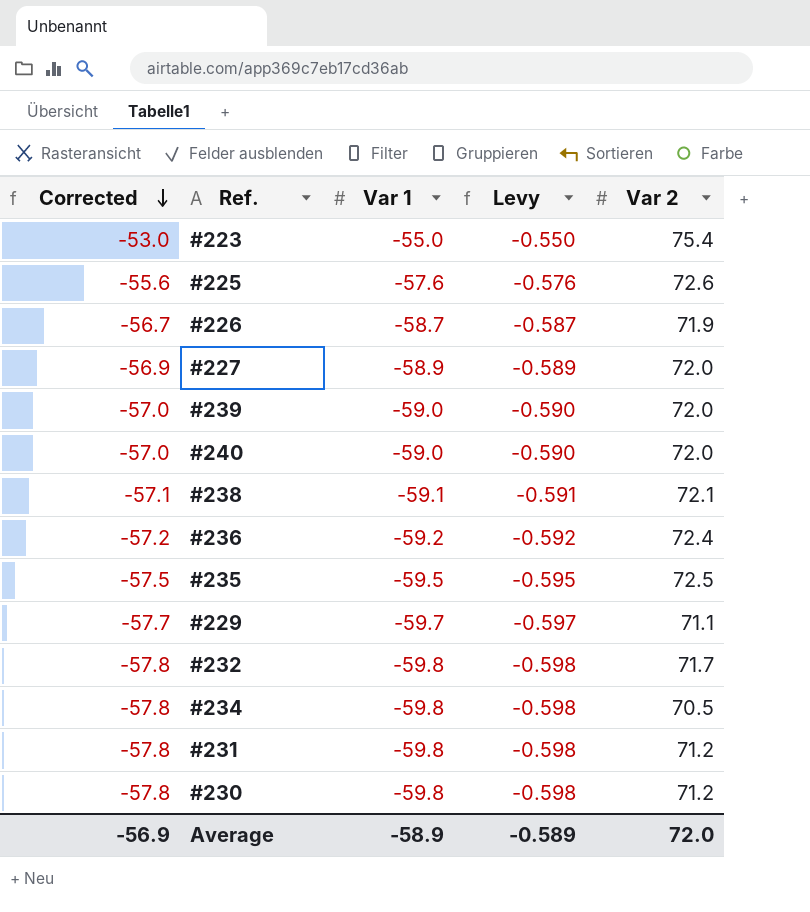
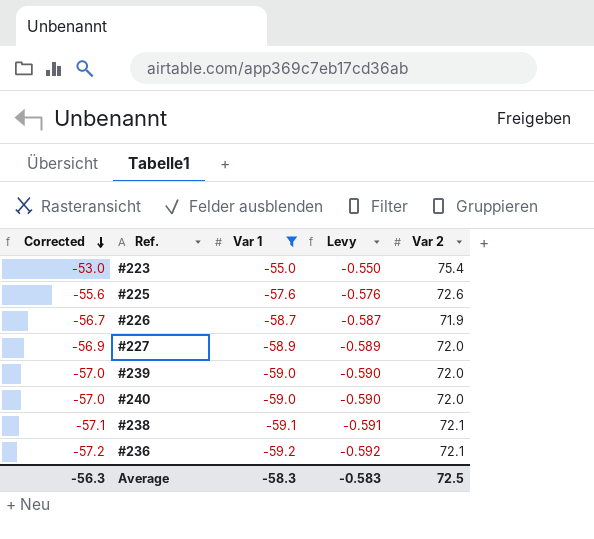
filter: none -> Var 1 >= -59.2
#236 | Var 2: 72.4 -> 72.1
Average | Corrected: -56.9 -> -56.3
Average | Var 1: -58.9 -> -58.3
Average | Levy: -0.589 -> -0.583
Average | Var 2: 72.0 -> 72.5

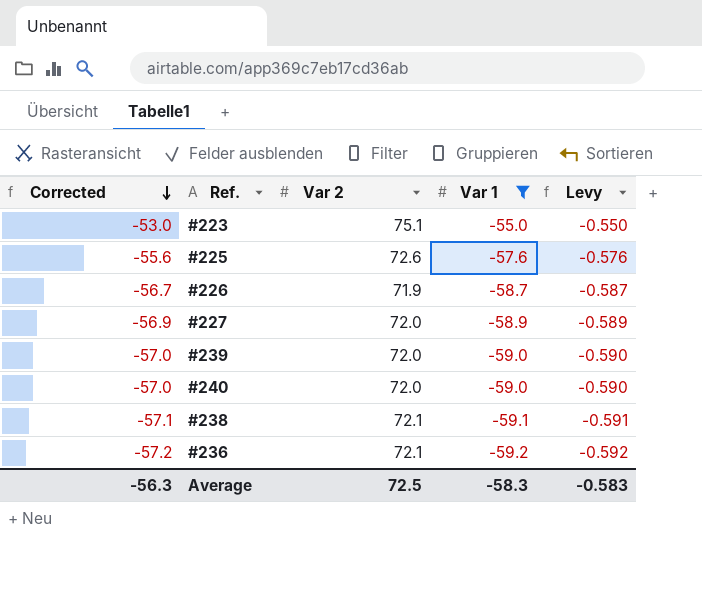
column Var 2 | position: 5 -> 3
#223 | Var 2: 75.4 -> 75.1

